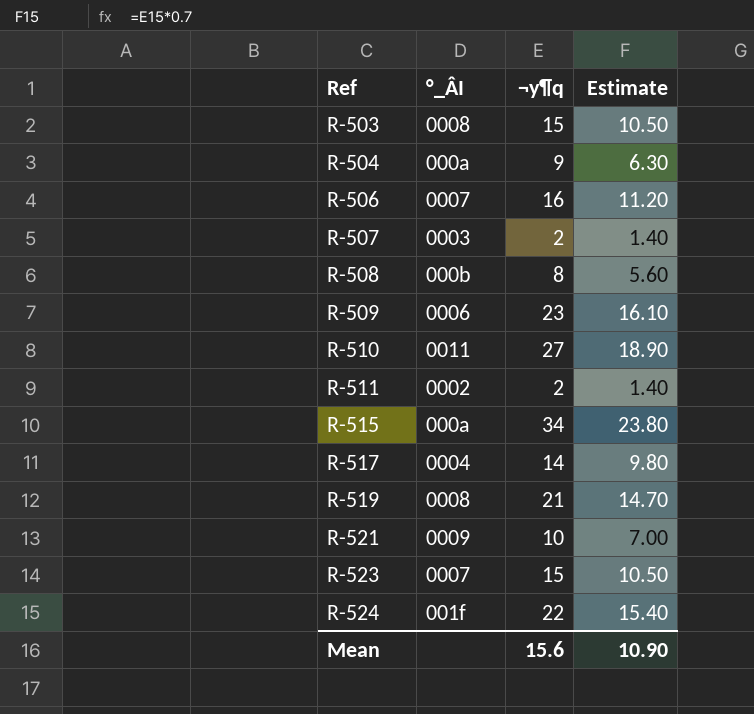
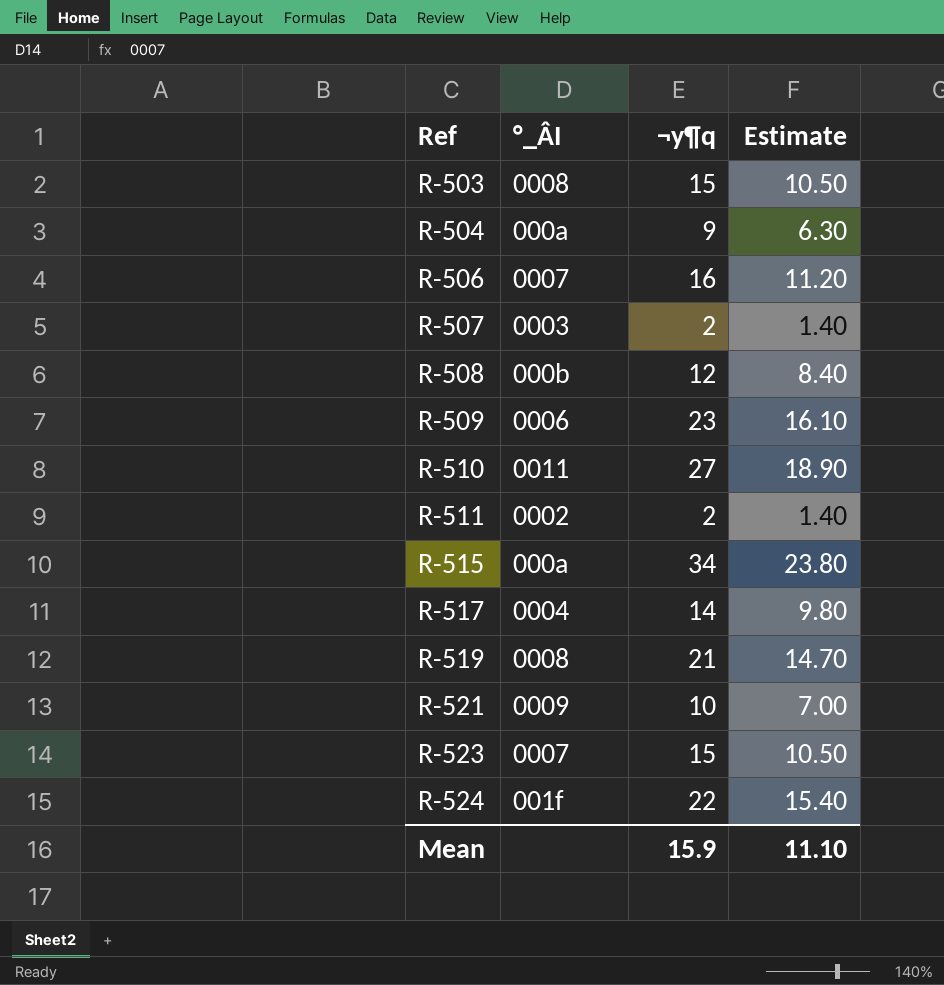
R-508 | ¬y¶q: 8 -> 12
R-508 | Estimate: 5.60 -> 8.40
Mean | ¬y¶q: 15.6 -> 15.9
Mean | Estimate: 10.90 -> 11.10

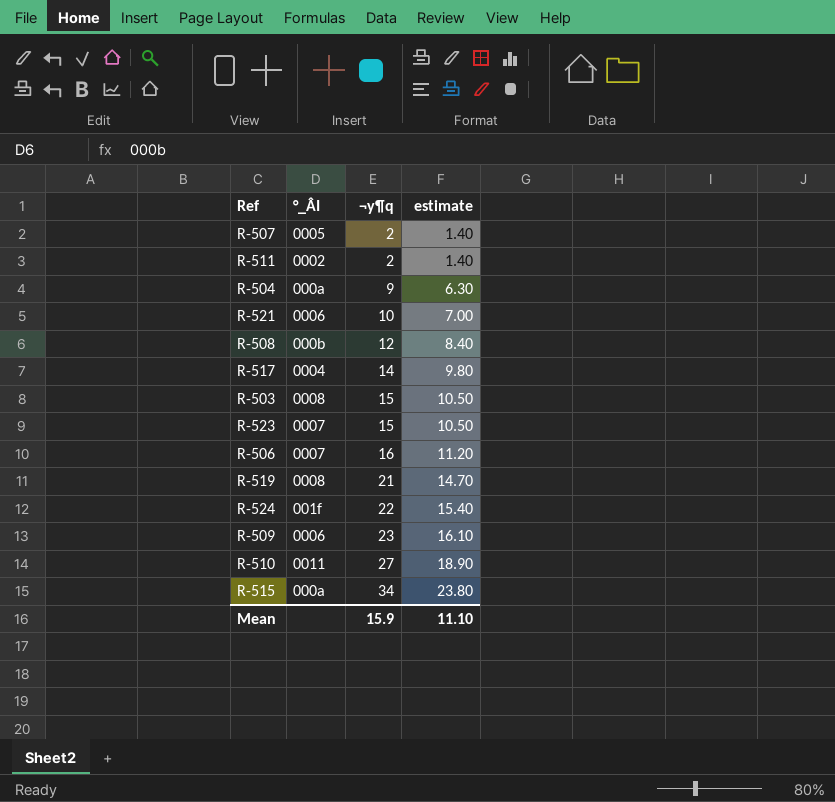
row order: Ref ascending -> ¬y¶q ascending
column name: Estimate -> estimate
R-507 | °_ÂI: 0003 -> 0005
R-521 | °_ÂI: 0009 -> 0006

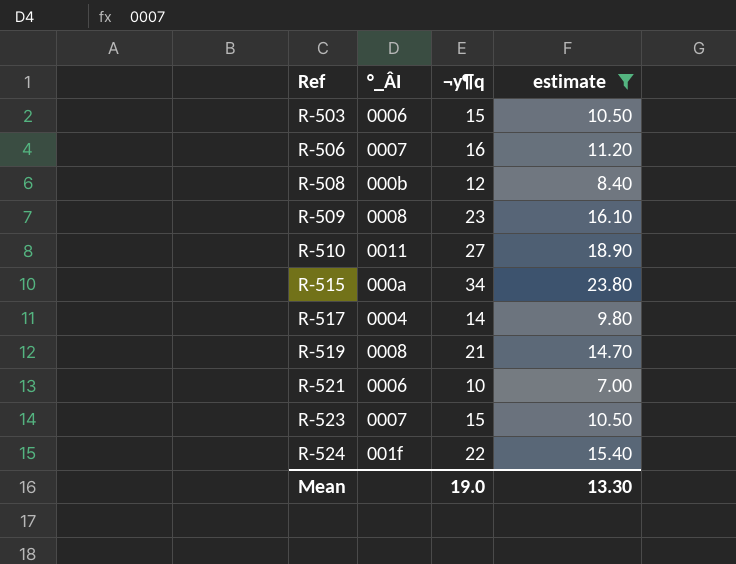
filter: none -> estimate >= 7.00
row order: ¬y¶q ascending -> Ref ascending
R-503 | °_ÂI: 0008 -> 0006
R-509 | °_ÂI: 0006 -> 0008
Mean | ¬y¶q: 15.9 -> 19.0
Mean | estimate: 11.10 -> 13.30

